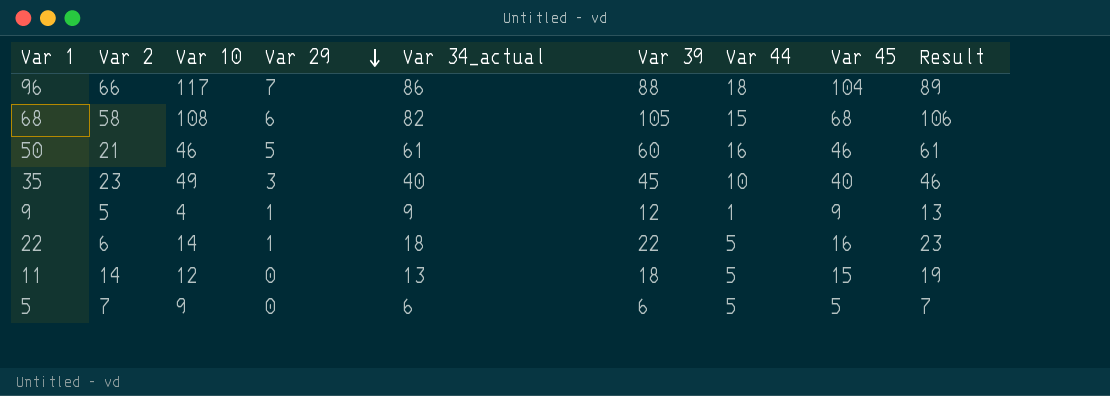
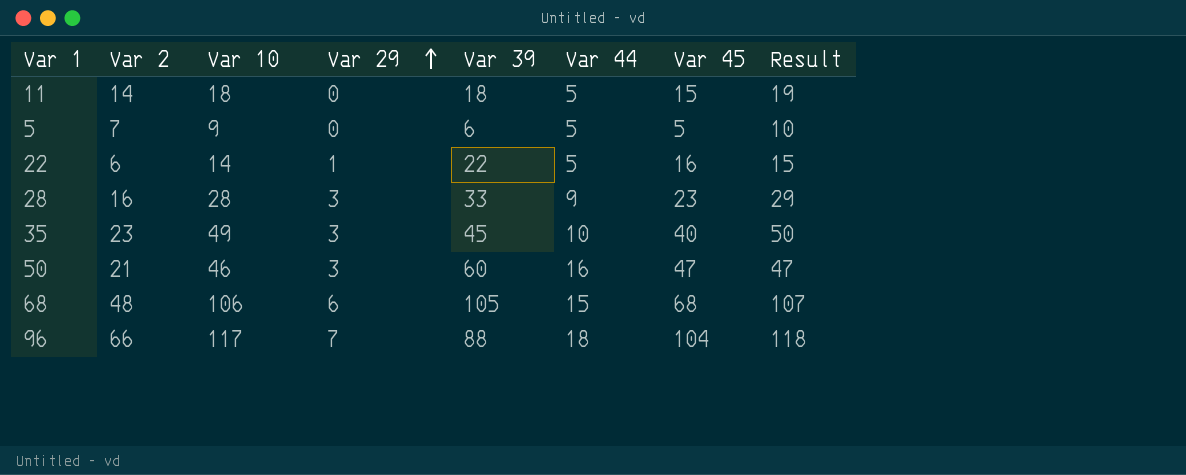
row order: Var 29 descending -> Var 29 ascending
column Var 34_actual | position: 5 -> none
column Result | formula: [Var 39] + 1 -> [Var 10] + 1
row 9: 5 | 4 | 1 | 9 | 12 | 1 | 9 | 13 -> none
11 | Var 10: 12 -> 18
row 28: none -> 16 | 28 | 3 | 33 | 9 | 23 | 29
50 | Var 29: 5 -> 3
50 | Var 45: 46 -> 47
68 | Var 2: 58 -> 48
68 | Var 10: 108 -> 106

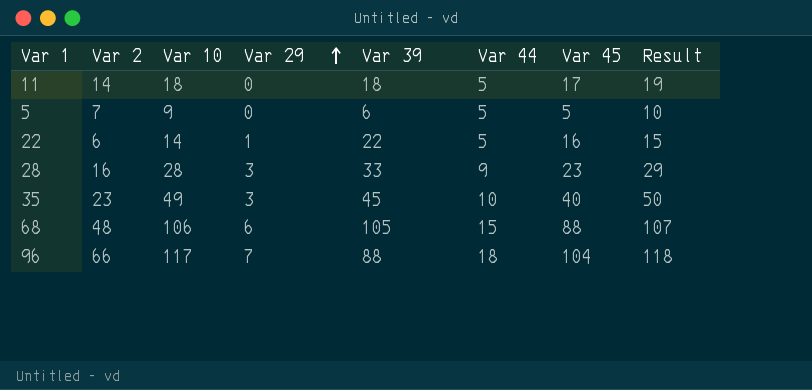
row 50: 21 | 46 | 3 | 60 | 16 | 47 | 47 -> none
11 | Var 45: 15 -> 17
68 | Var 45: 68 -> 88

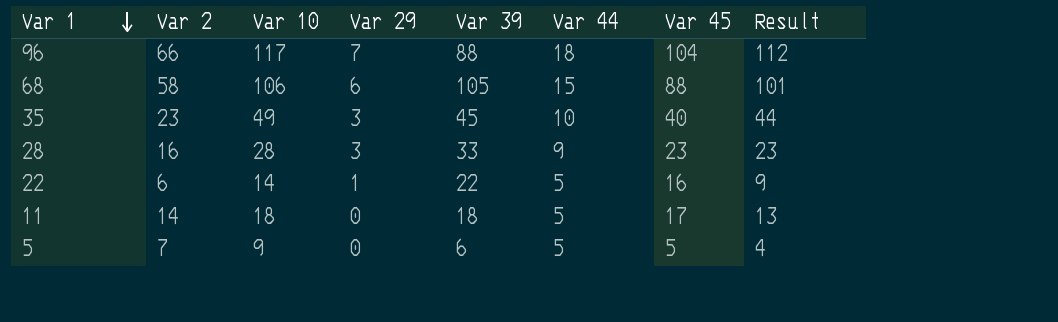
row order: Var 29 ascending -> Var 1 descending
column Result | formula: [Var 10] + 1 -> [Var 10] - 5
68 | Var 2: 48 -> 58

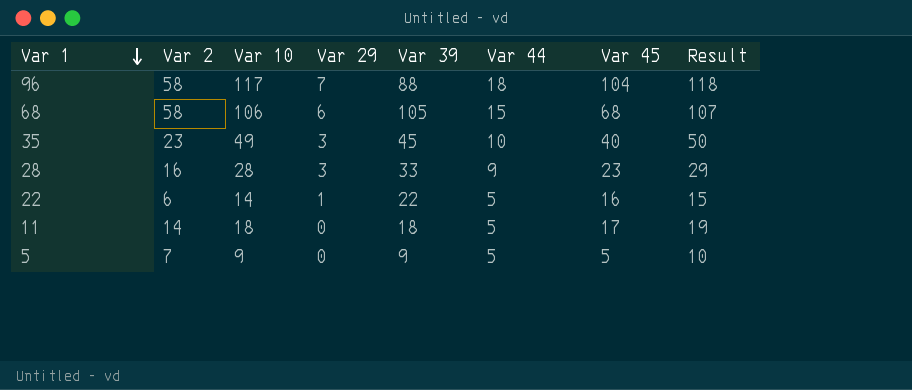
column Result | formula: [Var 10] - 5 -> [Var 10] + 1
96 | Var 2: 66 -> 58
68 | Var 45: 88 -> 68
5 | Var 39: 6 -> 9

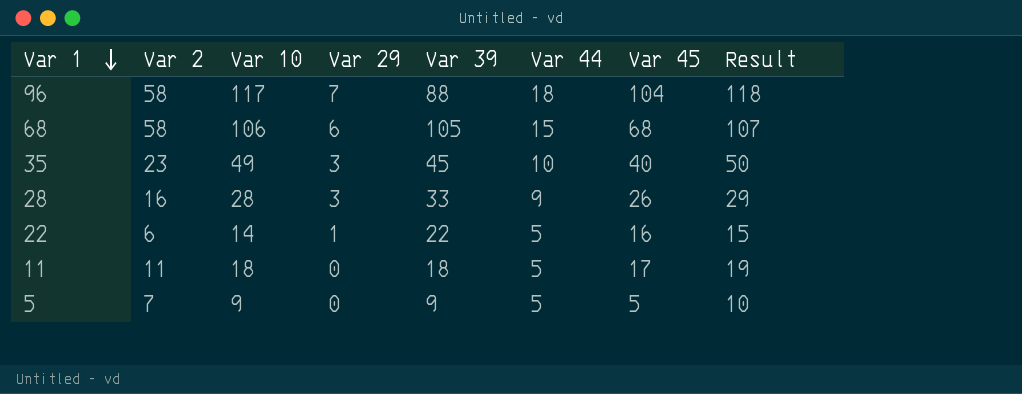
28 | Var 45: 23 -> 26
11 | Var 2: 14 -> 11

